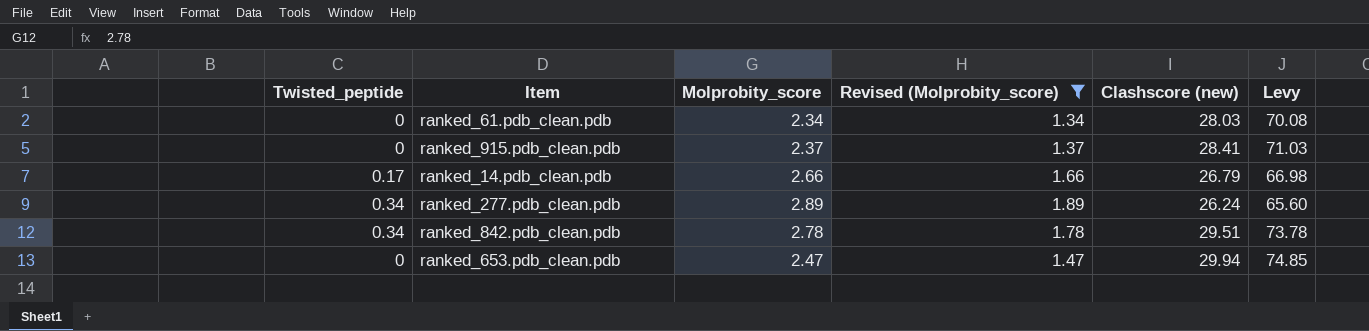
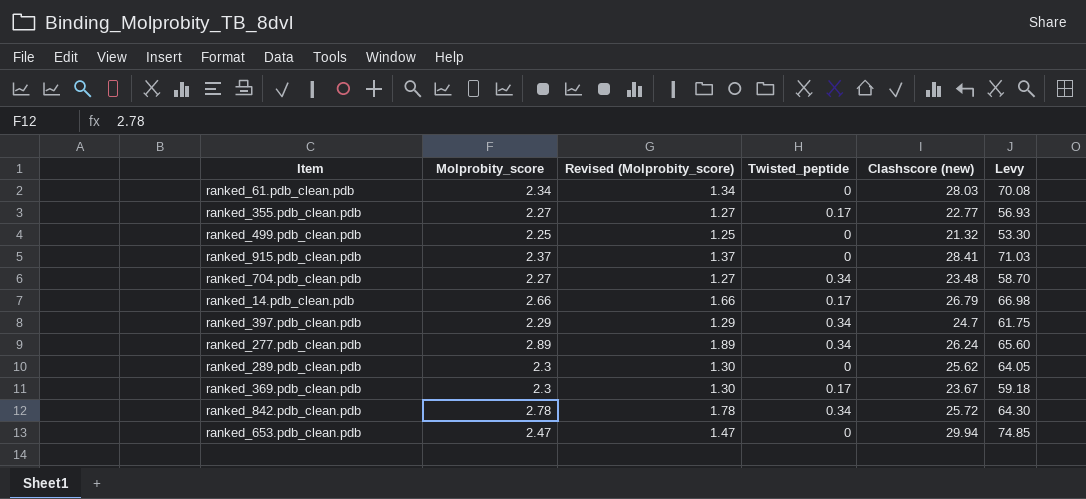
filter: Revised (Molprobity_score) >= 1.34 -> none
column Twisted_peptide | position: 1 -> 4
ranked_842.pdb_clean.pdb | Clashscore (new): 29.51 -> 25.72
ranked_842.pdb_clean.pdb | Levy: 73.78 -> 64.30

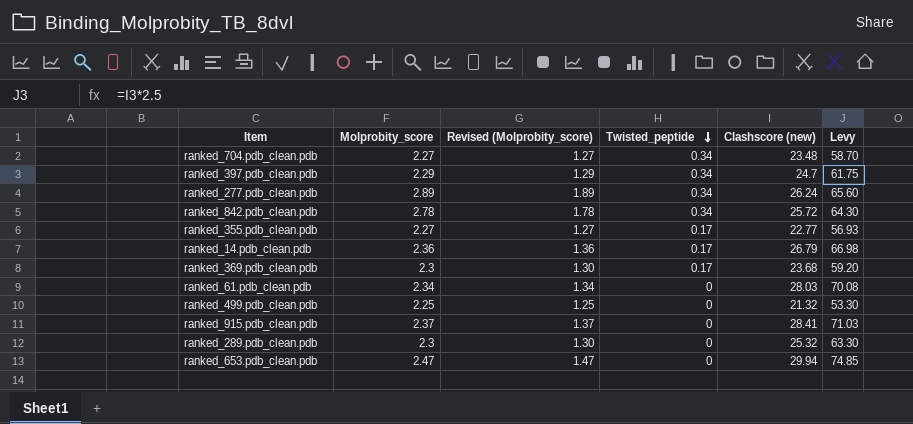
row order: none -> Twisted_peptide descending
ranked_14.pdb_clean.pdb | Molprobity_score: 2.66 -> 2.36
ranked_14.pdb_clean.pdb | Revised (Molprobity_score): 1.66 -> 1.36
ranked_369.pdb_clean.pdb | Clashscore (new): 23.67 -> 23.68
ranked_369.pdb_clean.pdb | Levy: 59.18 -> 59.20
ranked_289.pdb_clean.pdb | Clashscore (new): 25.62 -> 25.32
ranked_289.pdb_clean.pdb | Levy: 64.05 -> 63.30

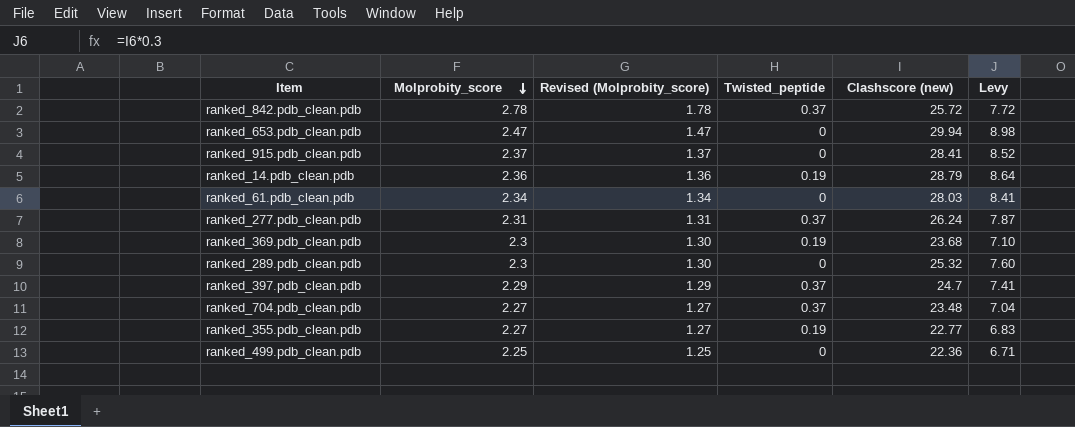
row order: Twisted_peptide descending -> Molprobity_score descending
column Levy | formula: [Clashscore (new)] * 2.5 -> [Clashscore (new)] * 0.3
ranked_842.pdb_clean.pdb | Twisted_peptide: 0.34 -> 0.37
ranked_14.pdb_clean.pdb | Twisted_peptide: 0.17 -> 0.19
ranked_14.pdb_clean.pdb | Clashscore (new): 26.79 -> 28.79
ranked_277.pdb_clean.pdb | Molprobity_score: 2.89 -> 2.31
ranked_277.pdb_clean.pdb | Revised (Molprobity_score): 1.89 -> 1.31
ranked_277.pdb_clean.pdb | Twisted_peptide: 0.34 -> 0.37
ranked_369.pdb_clean.pdb | Twisted_peptide: 0.17 -> 0.19
ranked_397.pdb_clean.pdb | Twisted_peptide: 0.34 -> 0.37
ranked_704.pdb_clean.pdb | Twisted_peptide: 0.34 -> 0.37
ranked_355.pdb_clean.pdb | Twisted_peptide: 0.17 -> 0.19
ranked_499.pdb_clean.pdb | Clashscore (new): 21.32 -> 22.36

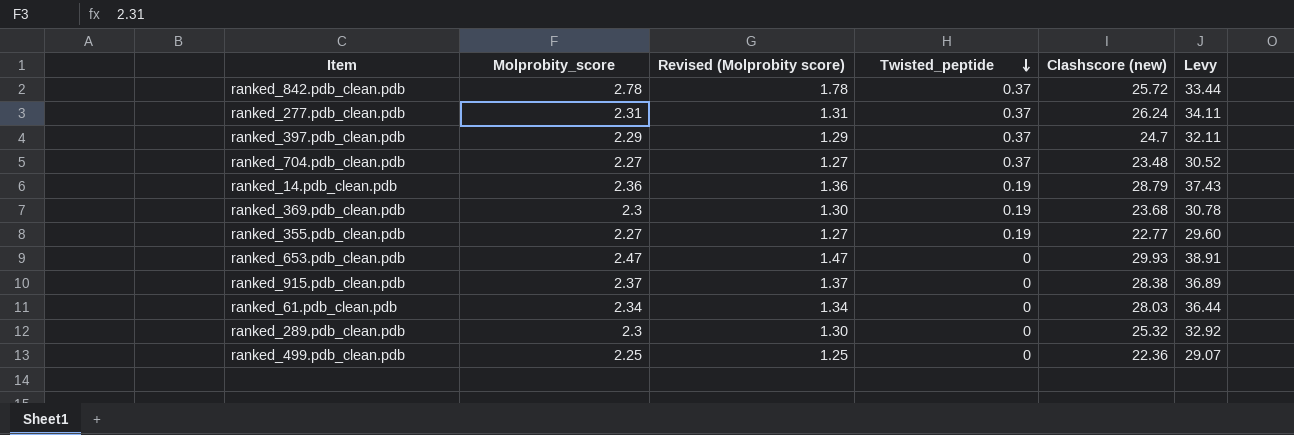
row order: Molprobity_score descending -> Twisted_peptide descending
column name: Revised (Molprobity_score) -> Revised (Molprobity score)
column Levy | formula: [Clashscore (new)] * 0.3 -> [Clashscore (new)] * 1.3
ranked_653.pdb_clean.pdb | Clashscore (new): 29.94 -> 29.93
ranked_915.pdb_clean.pdb | Clashscore (new): 28.41 -> 28.38

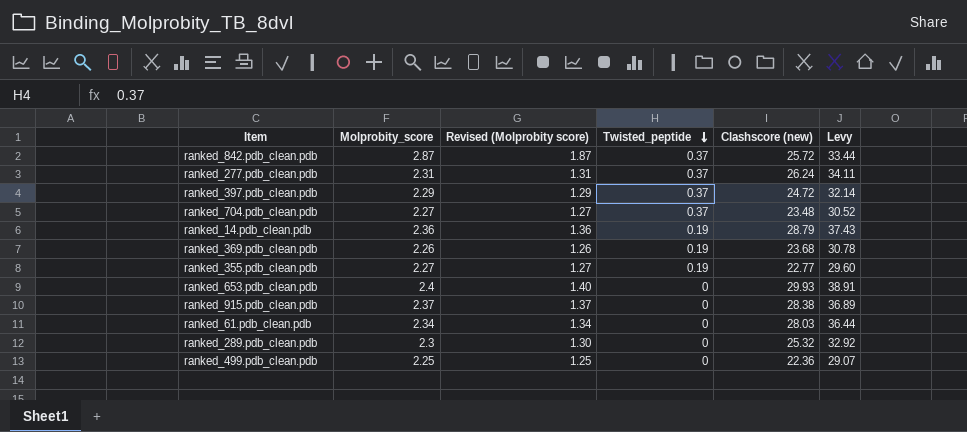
ranked_842.pdb_clean.pdb | Molprobity_score: 2.78 -> 2.87
ranked_842.pdb_clean.pdb | Revised (Molprobity score): 1.78 -> 1.87
ranked_397.pdb_clean.pdb | Clashscore (new): 24.7 -> 24.72
ranked_397.pdb_clean.pdb | Levy: 32.11 -> 32.14
ranked_369.pdb_clean.pdb | Molprobity_score: 2.3 -> 2.26
ranked_369.pdb_clean.pdb | Revised (Molprobity score): 1.30 -> 1.26
ranked_653.pdb_clean.pdb | Molprobity_score: 2.47 -> 2.4
ranked_653.pdb_clean.pdb | Revised (Molprobity score): 1.47 -> 1.40

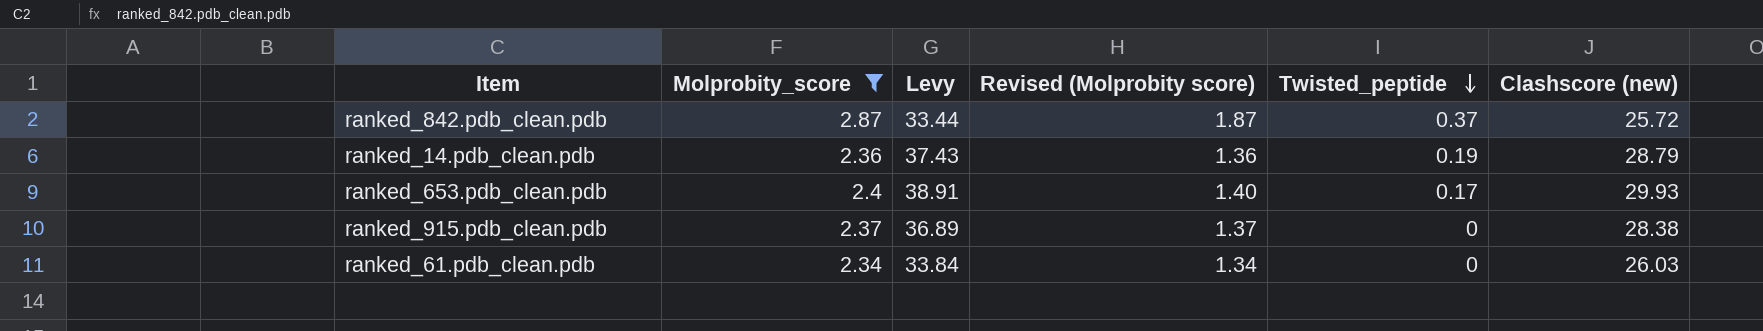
filter: none -> Molprobity_score >= 2.34
column Levy | position: 6 -> 3
ranked_653.pdb_clean.pdb | Twisted_peptide: 0 -> 0.17
ranked_61.pdb_clean.pdb | Levy: 36.44 -> 33.84
ranked_61.pdb_clean.pdb | Clashscore (new): 28.03 -> 26.03

